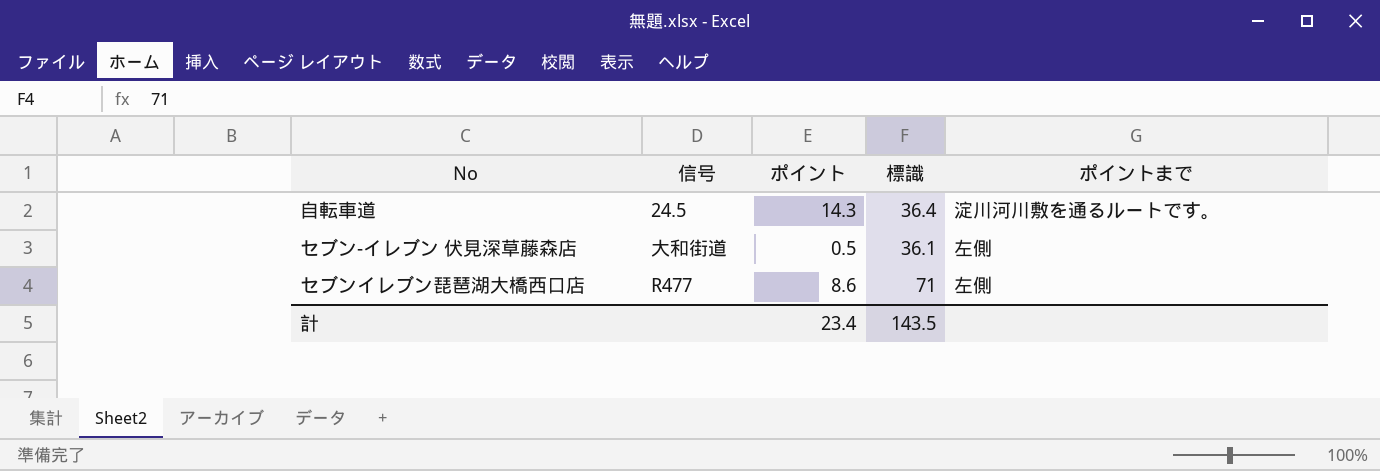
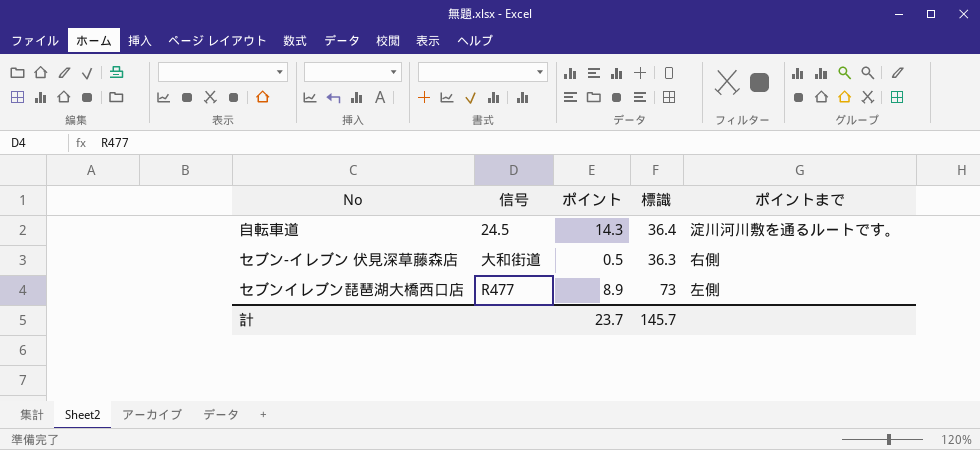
セブン-イレブン 伏見深草藤森店 | 標識: 36.1 -> 36.3
セブン-イレブン 伏見深草藤森店 | ポイントまで: 左側 -> 右側
セブンイレブン琵琶湖大橋西口店 | ポイント: 8.6 -> 8.9
セブンイレブン琵琶湖大橋西口店 | 標識: 71 -> 73
計 | ポイント: 23.4 -> 23.7
計 | 標識: 143.5 -> 145.7

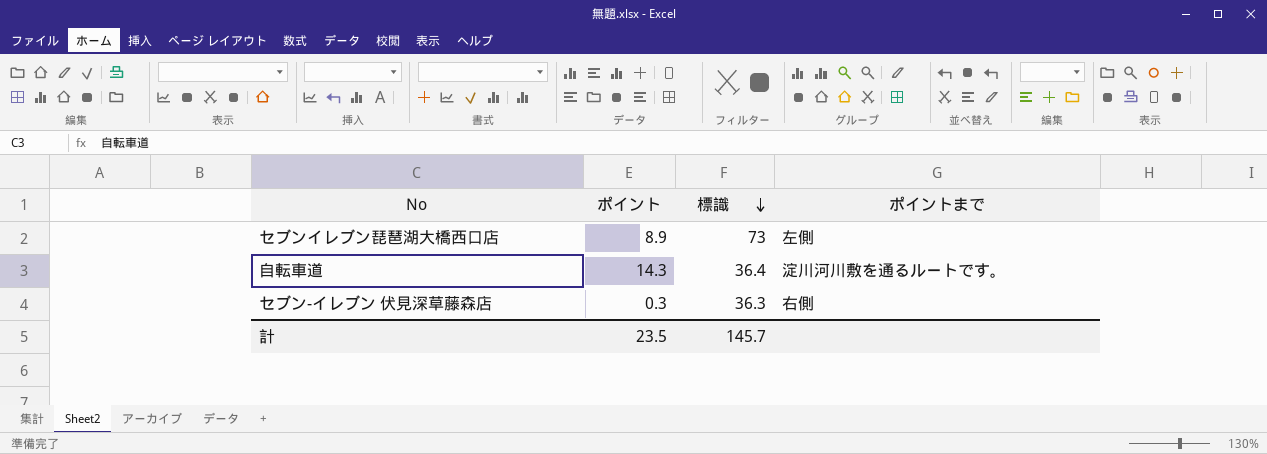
row order: none -> 標識 descending
column 信号 | position: 2 -> none
セブン-イレブン 伏見深草藤森店 | ポイント: 0.5 -> 0.3
計 | ポイント: 23.7 -> 23.5

